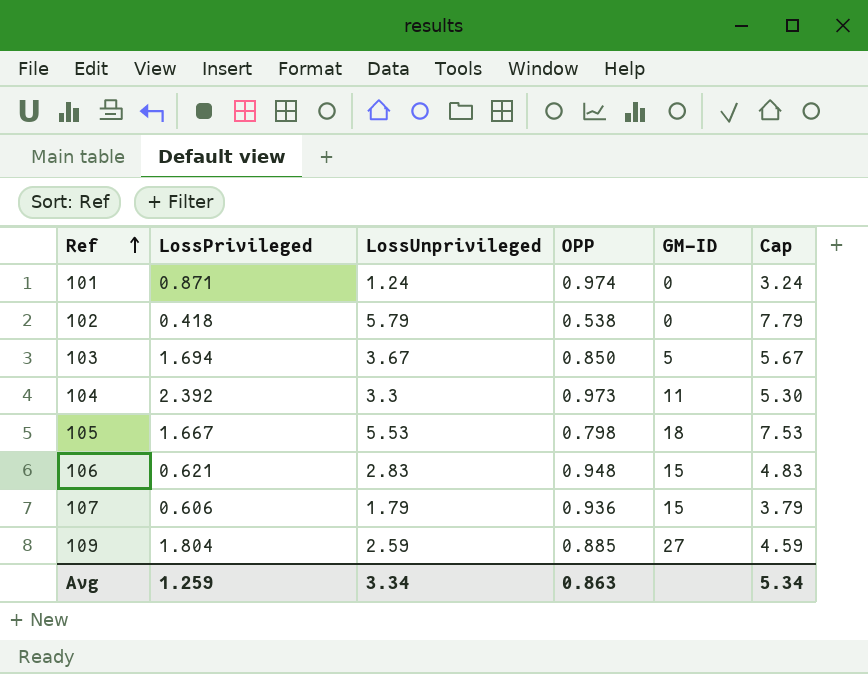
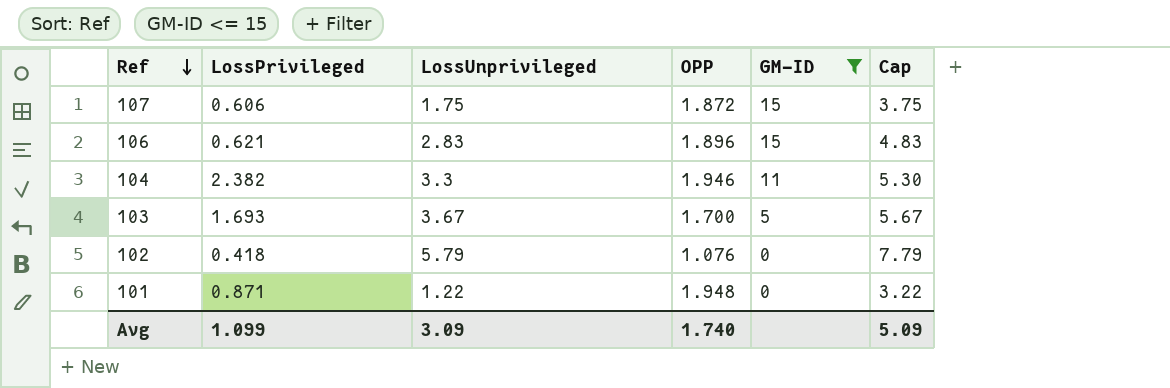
filter: none -> GM-ID <= 15
row order: Ref ascending -> Ref descending
107 | LossUnprivileged: 1.79 -> 1.75
107 | OPP: 0.936 -> 1.872
107 | Cap: 3.79 -> 3.75
106 | OPP: 0.948 -> 1.896
104 | LossPrivileged: 2.392 -> 2.382
104 | OPP: 0.973 -> 1.946
103 | LossPrivileged: 1.694 -> 1.693
103 | OPP: 0.850 -> 1.700
102 | OPP: 0.538 -> 1.076
101 | LossUnprivileged: 1.24 -> 1.22
101 | OPP: 0.974 -> 1.948
101 | Cap: 3.24 -> 3.22
Avg | LossPrivileged: 1.259 -> 1.099
Avg | LossUnprivileged: 3.34 -> 3.09
Avg | OPP: 0.863 -> 1.740
Avg | Cap: 5.34 -> 5.09

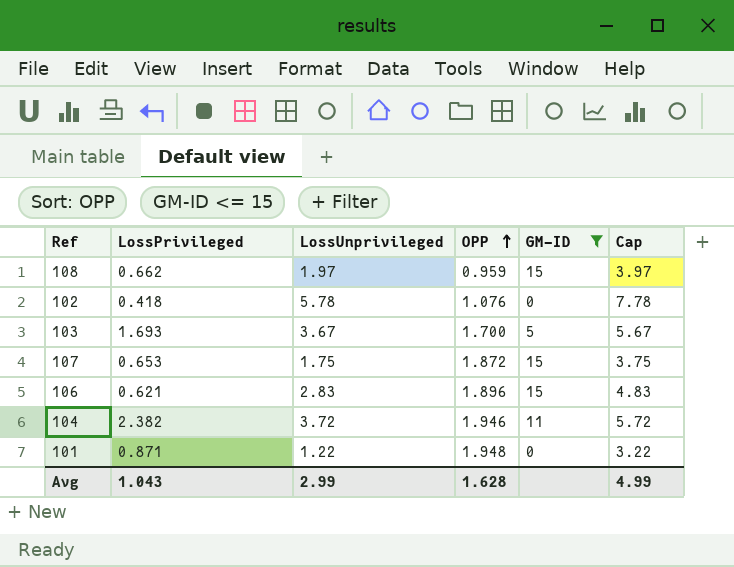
row order: Ref descending -> OPP ascending
row 108: none -> 0.662 | 1.97 | 0.959 | 15 | 3.97
102 | LossUnprivileged: 5.79 -> 5.78
102 | Cap: 7.79 -> 7.78
107 | LossPrivileged: 0.606 -> 0.653
104 | LossUnprivileged: 3.3 -> 3.72
104 | Cap: 5.30 -> 5.72
Avg | LossPrivileged: 1.099 -> 1.043
Avg | LossUnprivileged: 3.09 -> 2.99
Avg | OPP: 1.740 -> 1.628
Avg | Cap: 5.09 -> 4.99

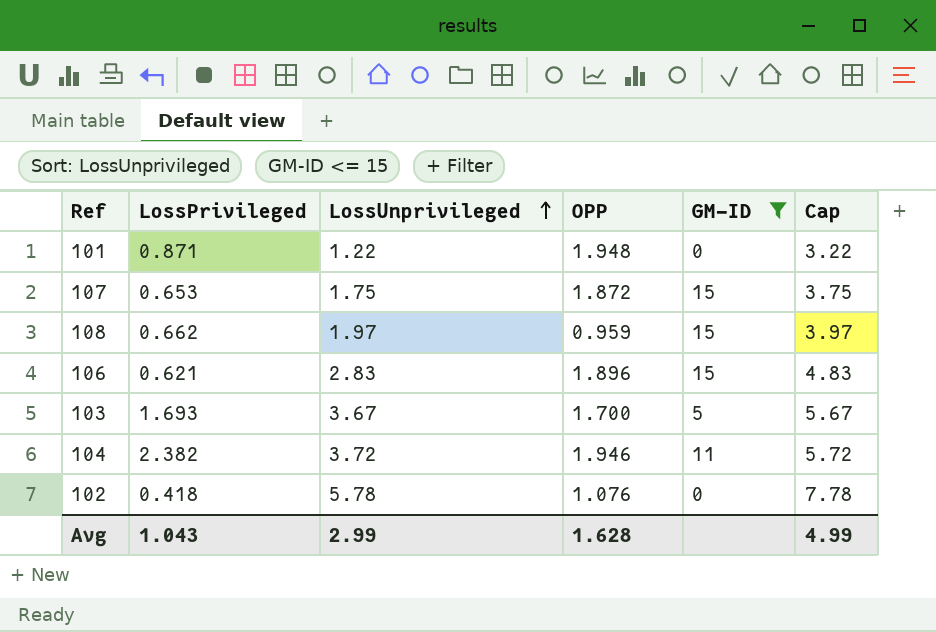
row order: OPP ascending -> LossUnprivileged ascending

